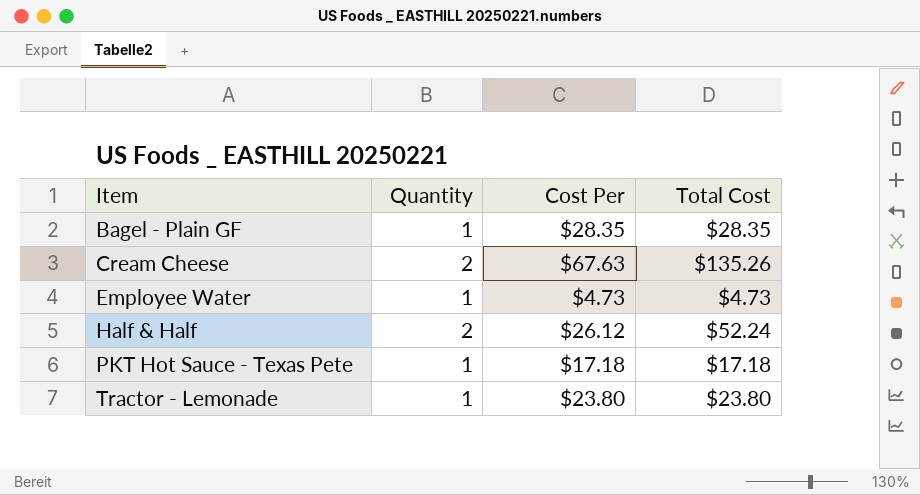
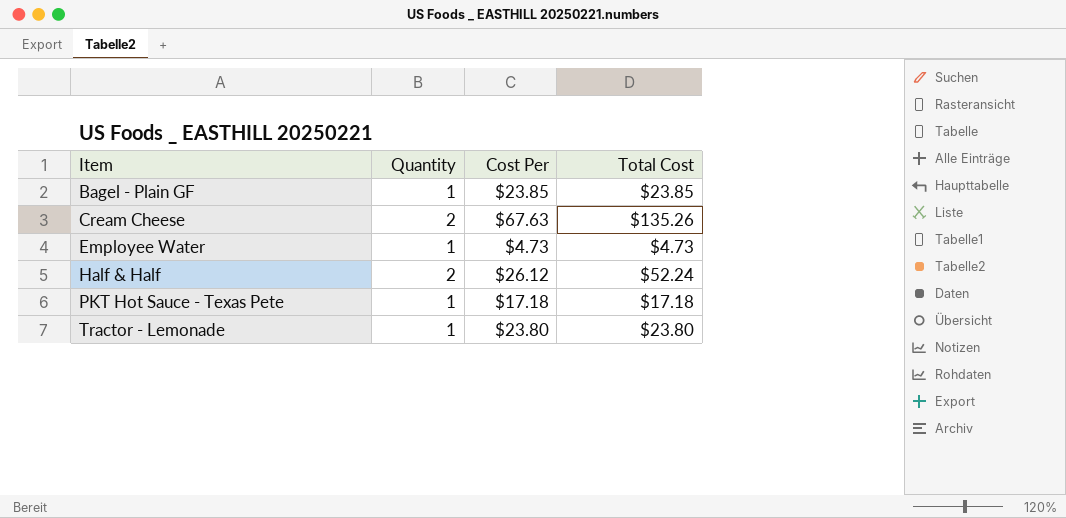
Bagel - Plain GF | Cost Per: $28.35 -> $23.85
Bagel - Plain GF | Total Cost: $28.35 -> $23.85

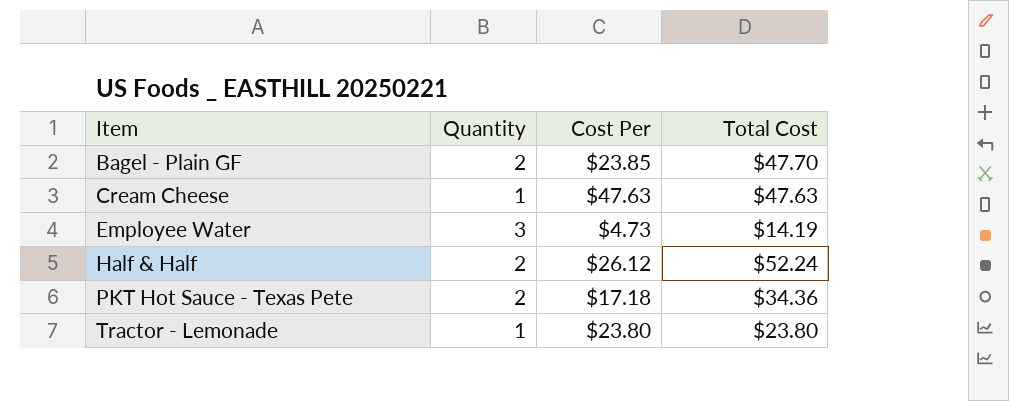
Bagel - Plain GF | Quantity: 1 -> 2
Bagel - Plain GF | Total Cost: $23.85 -> $47.70
Cream Cheese | Quantity: 2 -> 1
Cream Cheese | Cost Per: $67.63 -> $47.63
Cream Cheese | Total Cost: $135.26 -> $47.63
Employee Water | Quantity: 1 -> 3
Employee Water | Total Cost: $4.73 -> $14.19
PKT Hot Sauce - Texas Pete | Quantity: 1 -> 2
PKT Hot Sauce - Texas Pete | Total Cost: $17.18 -> $34.36

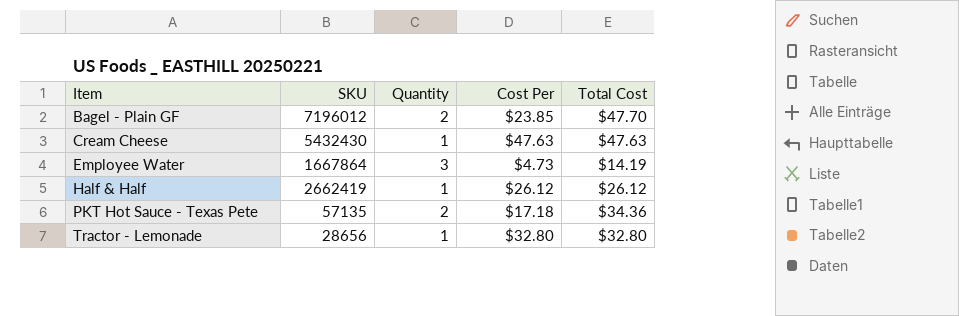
column SKU | position: none -> 2
Half & Half | Quantity: 2 -> 1
Half & Half | Total Cost: $52.24 -> $26.12
Tractor - Lemonade | Cost Per: $23.80 -> $32.80
Tractor - Lemonade | Total Cost: $23.80 -> $32.80

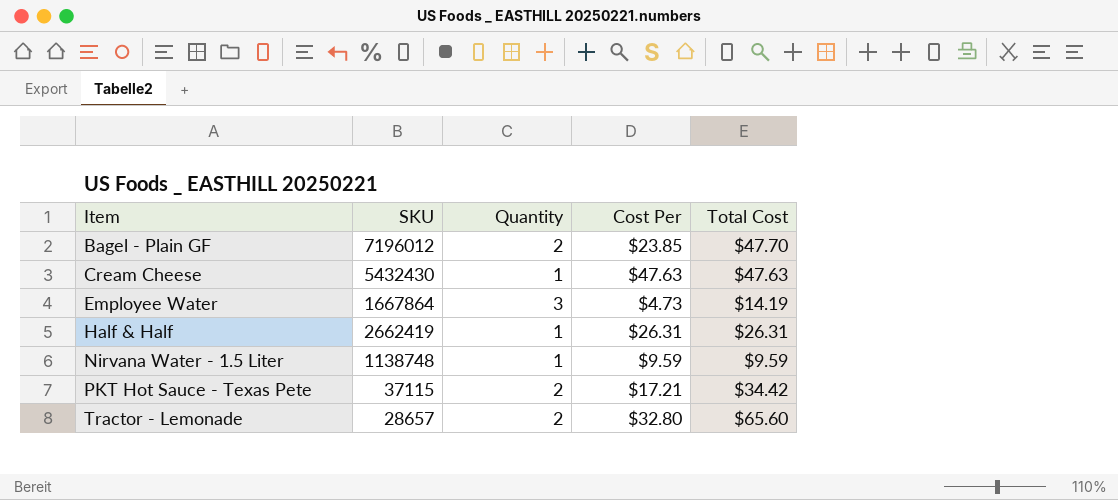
Half & Half | Cost Per: $26.12 -> $26.31
Half & Half | Total Cost: $26.12 -> $26.31
row Nirvana Water - 1.5 Liter: none -> 1138748 | 1 | $9.59 | $9.59
PKT Hot Sauce - Texas Pete | SKU: 57135 -> 37115
PKT Hot Sauce - Texas Pete | Cost Per: $17.18 -> $17.21
PKT Hot Sauce - Texas Pete | Total Cost: $34.36 -> $34.42
Tractor - Lemonade | SKU: 28656 -> 28657
Tractor - Lemonade | Quantity: 1 -> 2
Tractor - Lemonade | Total Cost: $32.80 -> $65.60

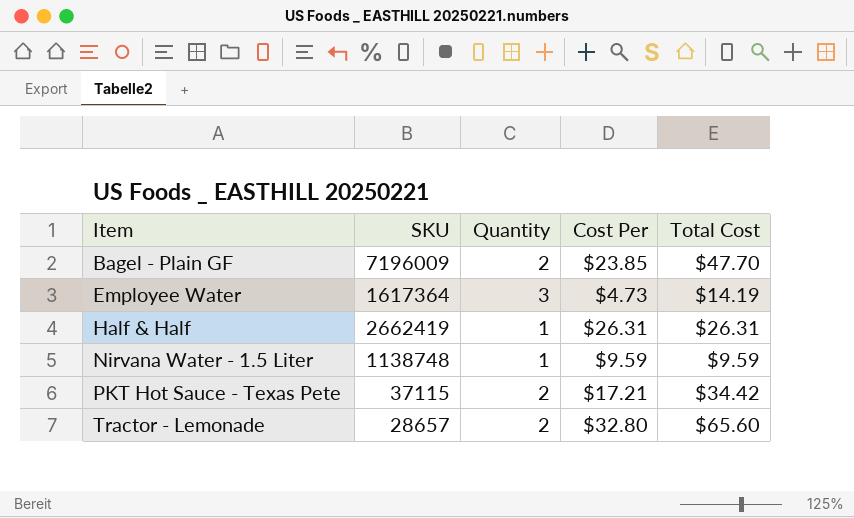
row Cream Cheese: 5432430 | 1 | $47.63 | $47.63 -> none
Bagel - Plain GF | SKU: 7196012 -> 7196009
Employee Water | SKU: 1667864 -> 1617364

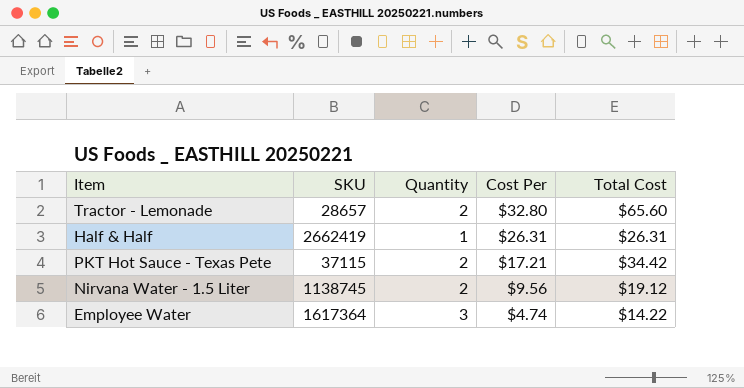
row order: Item ascending -> Cost Per descending
row Bagel - Plain GF: 7196009 | 2 | $23.85 | $47.70 -> none
Nirvana Water - 1.5 Liter | SKU: 1138748 -> 1138745
Nirvana Water - 1.5 Liter | Quantity: 1 -> 2
Nirvana Water - 1.5 Liter | Cost Per: $9.59 -> $9.56
Nirvana Water - 1.5 Liter | Total Cost: $9.59 -> $19.12
Employee Water | Cost Per: $4.73 -> $4.74
Employee Water | Total Cost: $14.19 -> $14.22

